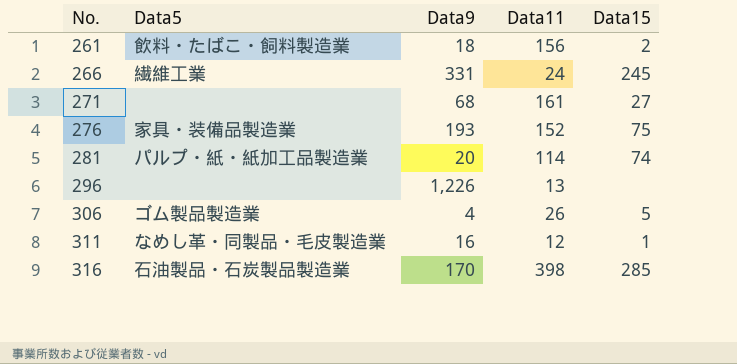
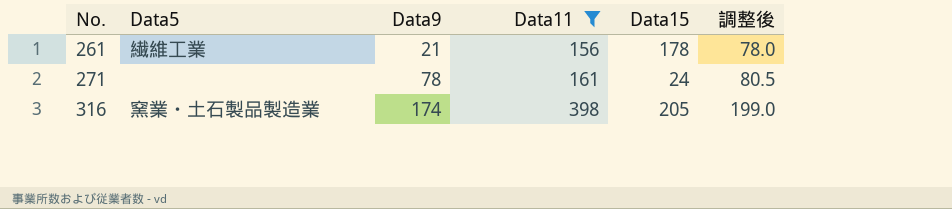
filter: none -> Data11 >= 156
column 調整後 | formula: none -> [Data11] * 0.5
261 | Data5: 飲料・たばこ・飼料製造業 -> 繊維工業
261 | Data9: 18 -> 21
261 | Data15: 2 -> 178
271 | Data9: 68 -> 78
271 | Data15: 27 -> 24
316 | Data5: 石油製品・石炭製品製造業 -> 窯業・土石製品製造業
316 | Data9: 170 -> 174
316 | Data15: 285 -> 205

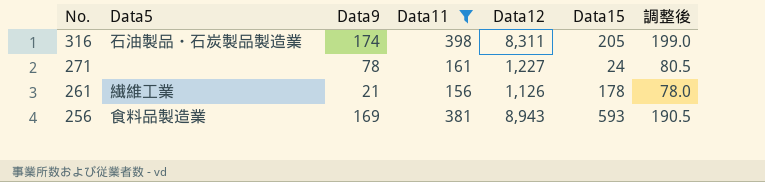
row order: No. ascending -> No. descending
column Data12 | position: none -> 5
316 | Data5: 窯業・土石製品製造業 -> 石油製品・石炭製品製造業
row 256: none -> 食料品製造業 | 169 | 381 | 8,943 | 593 | 190.5

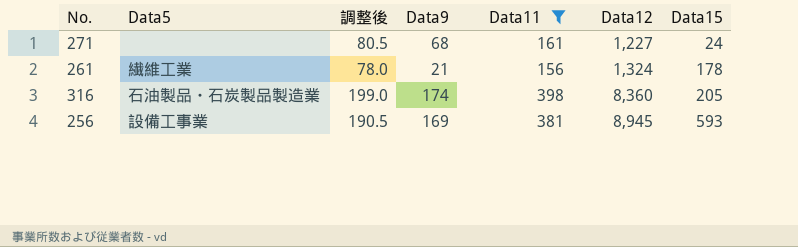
row order: No. descending -> Data12 ascending
column 調整後 | position: 7 -> 3
271 | Data9: 78 -> 68
261 | Data12: 1,126 -> 1,324
316 | Data12: 8,311 -> 8,360
256 | Data5: 食料品製造業 -> 設備工事業
256 | Data12: 8,943 -> 8,945

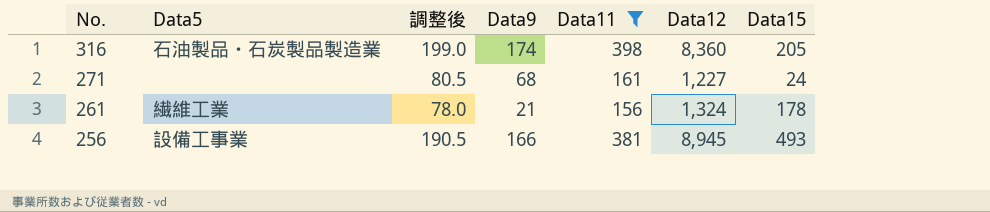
row order: Data12 ascending -> No. descending
256 | Data9: 169 -> 166
256 | Data15: 593 -> 493

